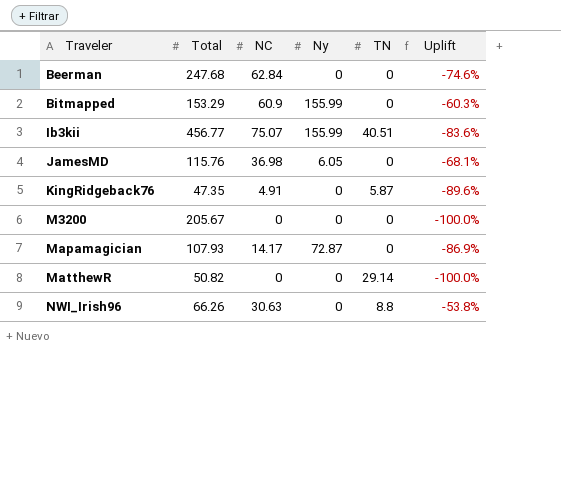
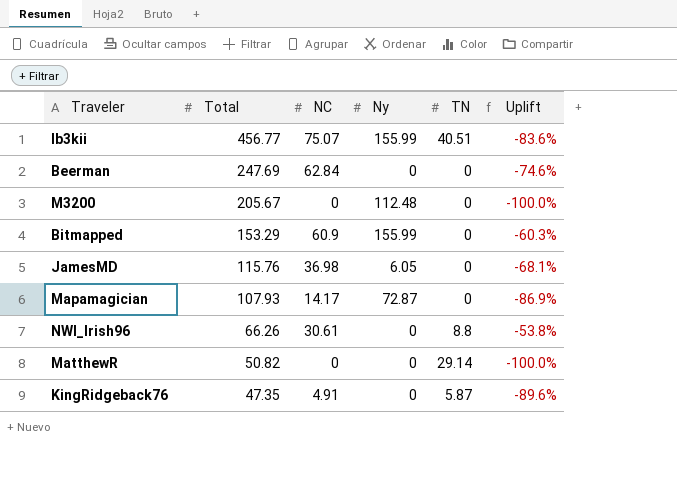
row order: Traveler ascending -> Total descending
Beerman | Total: 247.68 -> 247.69
M3200 | Ny: 0 -> 112.48
NWI_Irish96 | NC: 30.63 -> 30.61

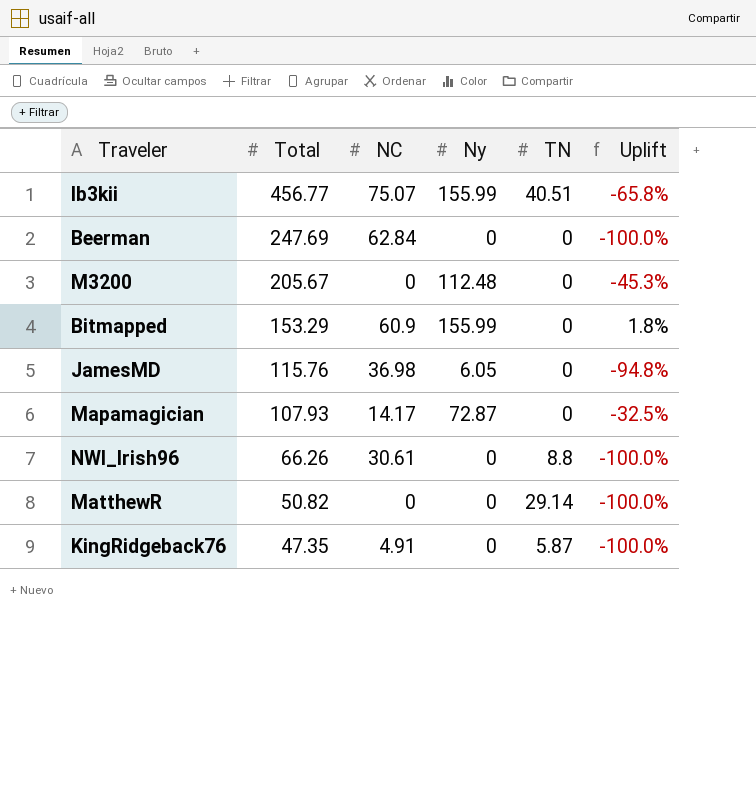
column Uplift | formula: ([NC] - [Total]) / [Total] -> ([Ny] - [Total]) / [Total]

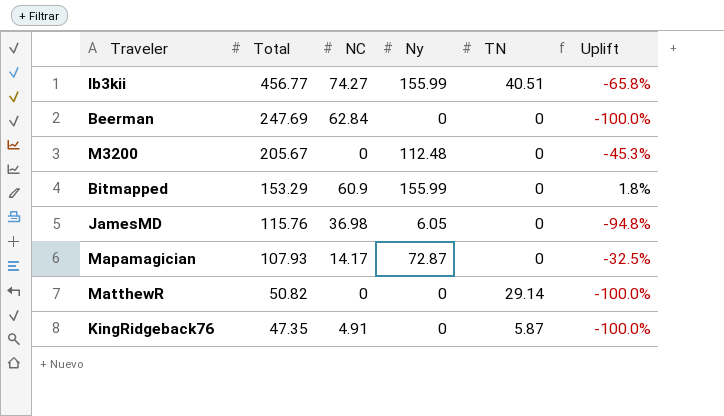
row NWI_Irish96: 66.26 | 30.61 | 0 | 8.8 | -100.0% -> none
Ib3kii | NC: 75.07 -> 74.27

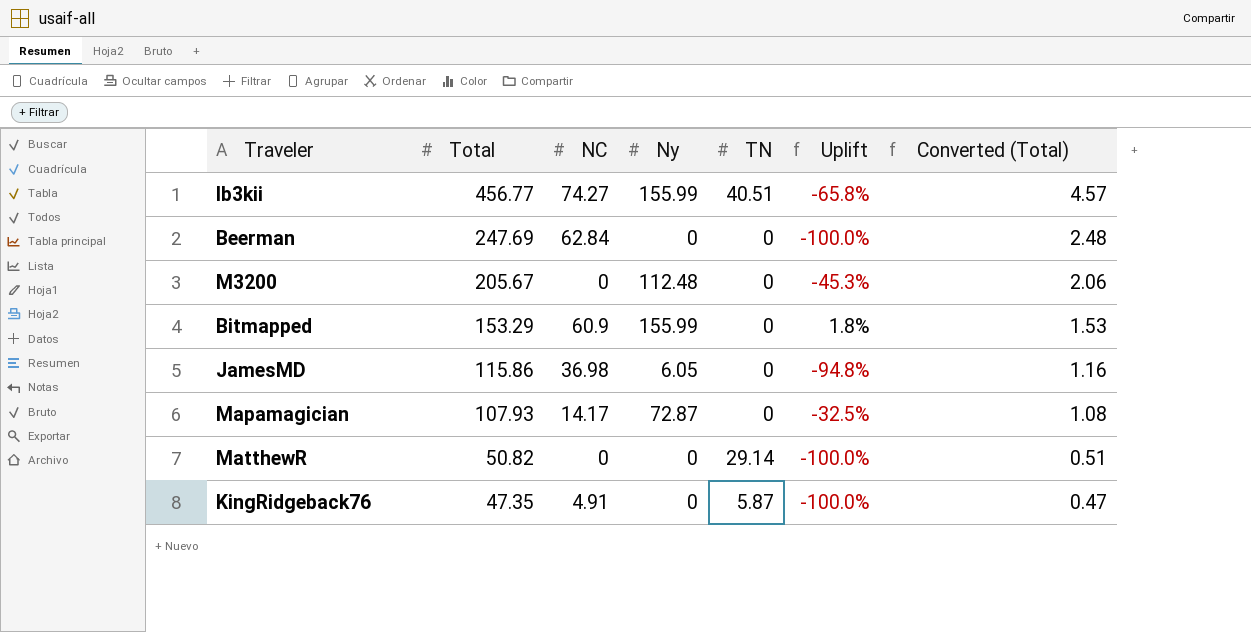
column Converted (Total) | formula: none -> [Total] * 0.01
JamesMD | Total: 115.76 -> 115.86

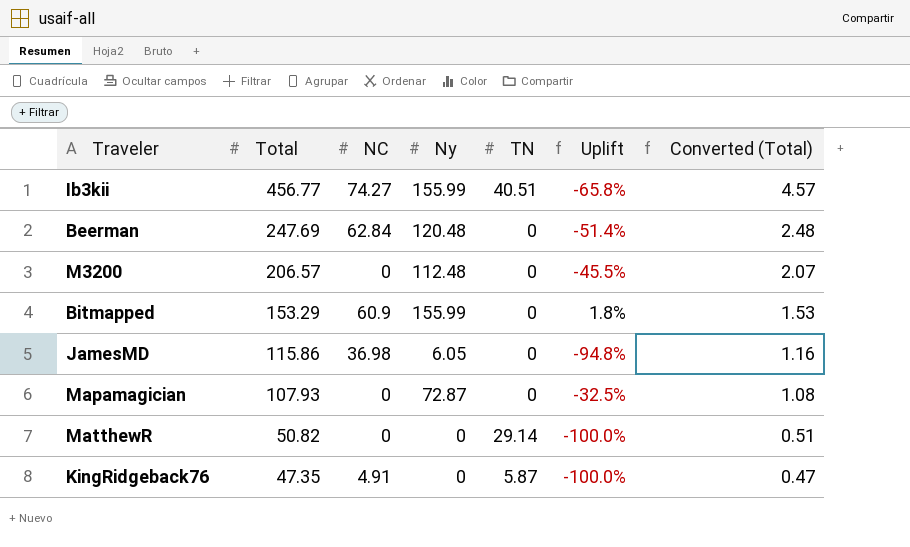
Beerman | Ny: 0 -> 120.48
Beerman | Uplift: -100.0% -> -51.4%
M3200 | Total: 205.67 -> 206.57
M3200 | Uplift: -45.3% -> -45.5%
M3200 | Converted (Total): 2.06 -> 2.07
Mapamagician | NC: 14.17 -> 0

